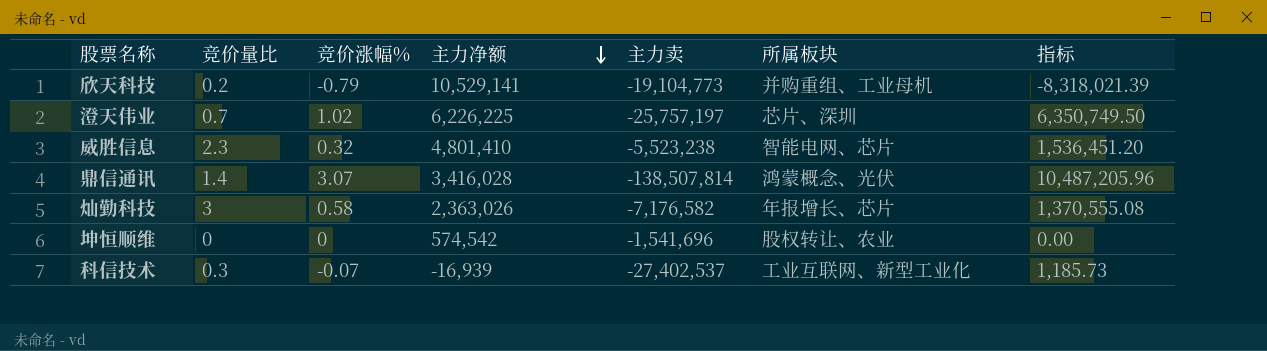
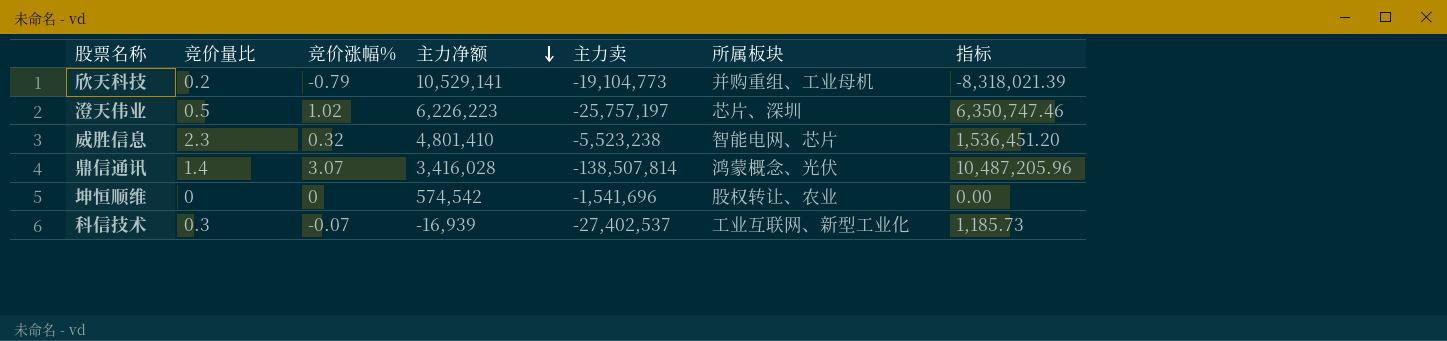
row 灿勤科技: 3 | 0.58 | 2,363,026 | -7,176,582 | 年报增长、芯片 | 1,370,555.08 -> none
澄天伟业 | 竞价量比: 0.7 -> 0.5
澄天伟业 | 主力净额: 6,226,225 -> 6,226,223
澄天伟业 | 指标: 6,350,749.50 -> 6,350,747.46

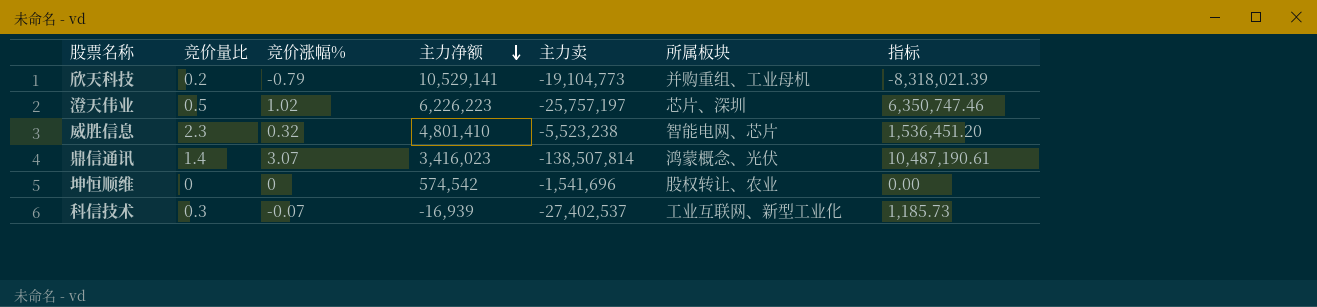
鼎信通讯 | 主力净额: 3,416,028 -> 3,416,023
鼎信通讯 | 指标: 10,487,205.96 -> 10,487,190.61

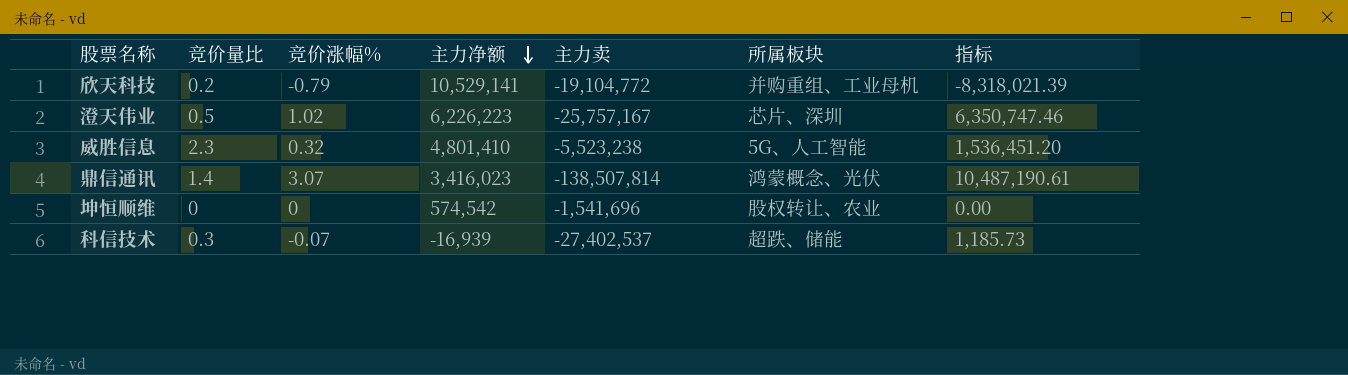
欣天科技 | 主力卖: -19,104,773 -> -19,104,772
澄天伟业 | 主力卖: -25,757,197 -> -25,757,167
威胜信息 | 所属板块: 智能电网、芯片 -> 5G、人工智能
科信技术 | 所属板块: 工业互联网、新型工业化 -> 超跌、储能

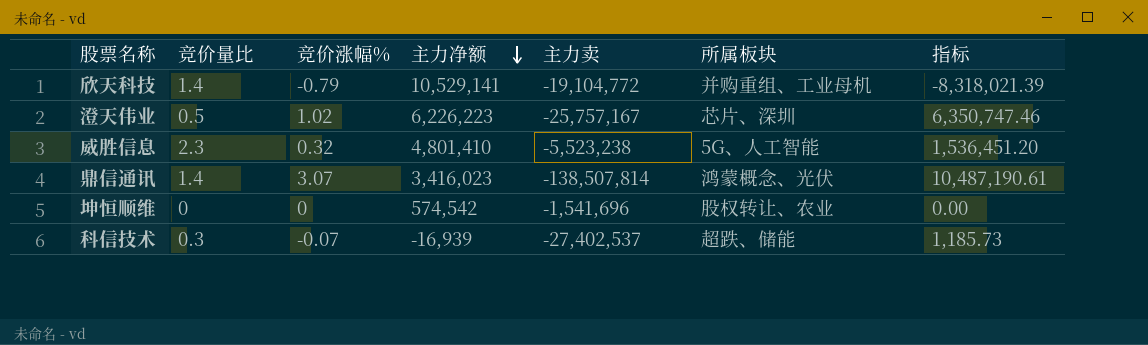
欣天科技 | 竞价量比: 0.2 -> 1.4

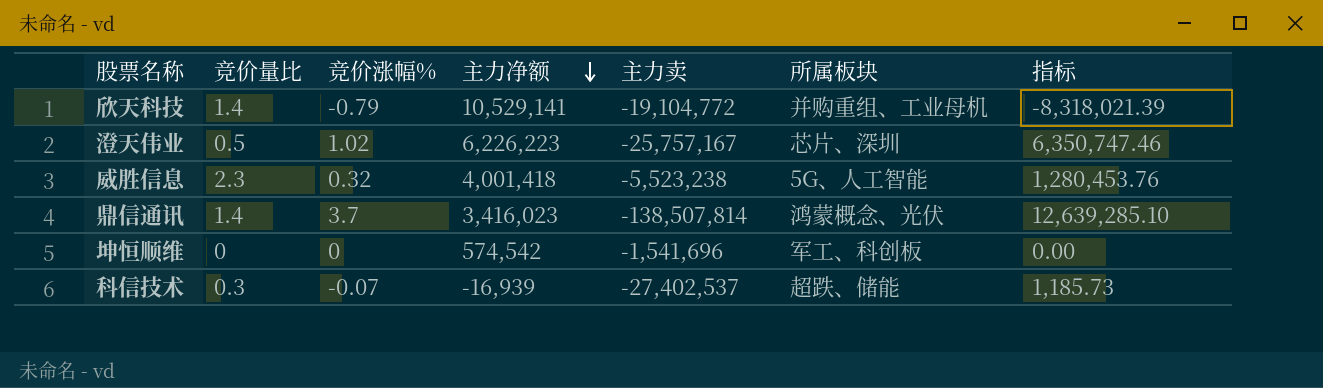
威胜信息 | 主力净额: 4,801,410 -> 4,001,418
威胜信息 | 指标: 1,536,451.20 -> 1,280,453.76
鼎信通讯 | 竞价涨幅%: 3.07 -> 3.7
鼎信通讯 | 指标: 10,487,190.61 -> 12,639,285.10
坤恒顺维 | 所属板块: 股权转让、农业 -> 军工、科创板

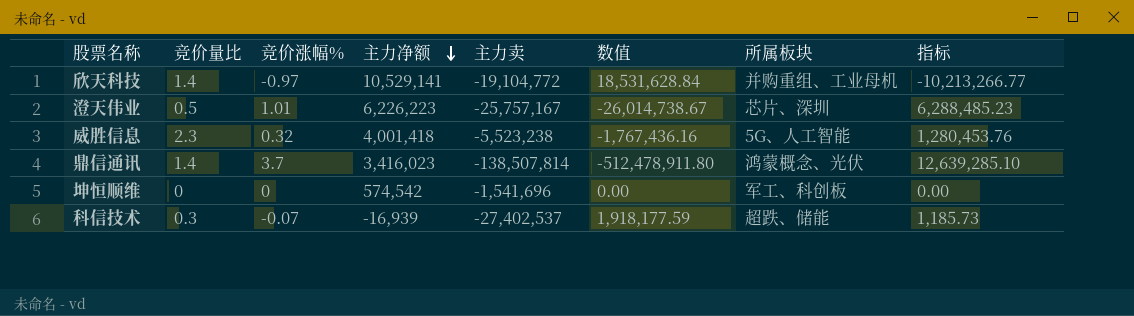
column 数值 | formula: none -> [竞价涨幅%] * [主力卖]
欣天科技 | 竞价涨幅%: -0.79 -> -0.97
欣天科技 | 指标: -8,318,021.39 -> -10,213,266.77
澄天伟业 | 竞价涨幅%: 1.02 -> 1.01
澄天伟业 | 指标: 6,350,747.46 -> 6,288,485.23

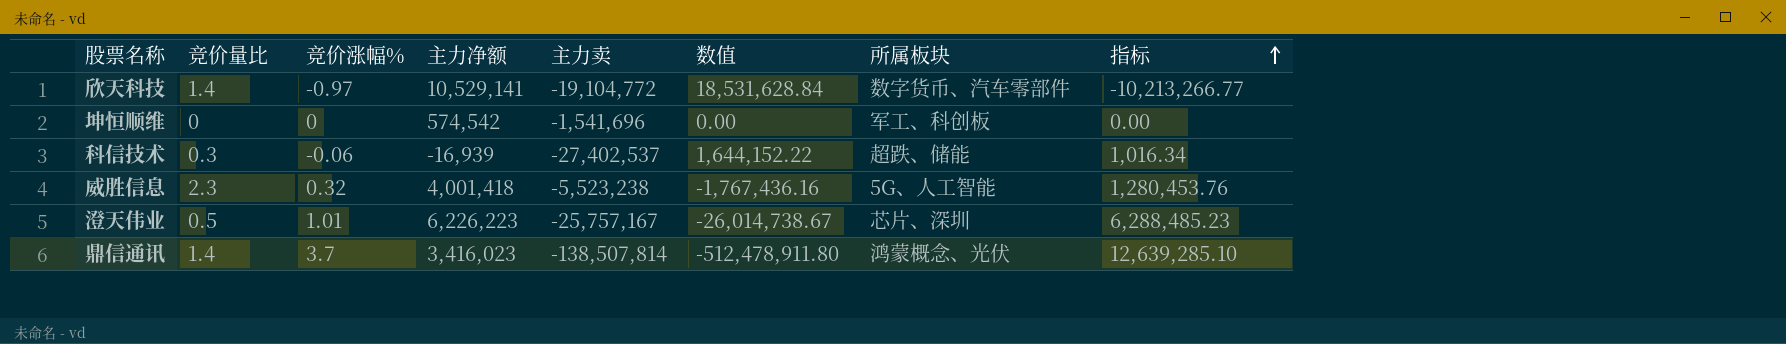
row order: 主力净额 descending -> 指标 ascending
欣天科技 | 所属板块: 并购重组、工业母机 -> 数字货币、汽车零部件
科信技术 | 竞价涨幅%: -0.07 -> -0.06
科信技术 | 数值: 1,918,177.59 -> 1,644,152.22
科信技术 | 指标: 1,185.73 -> 1,016.34

